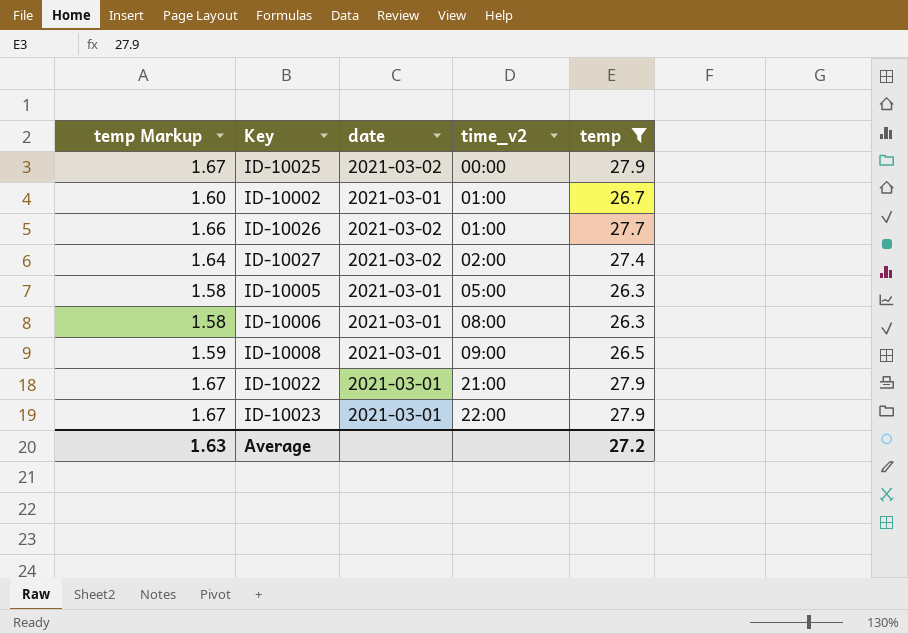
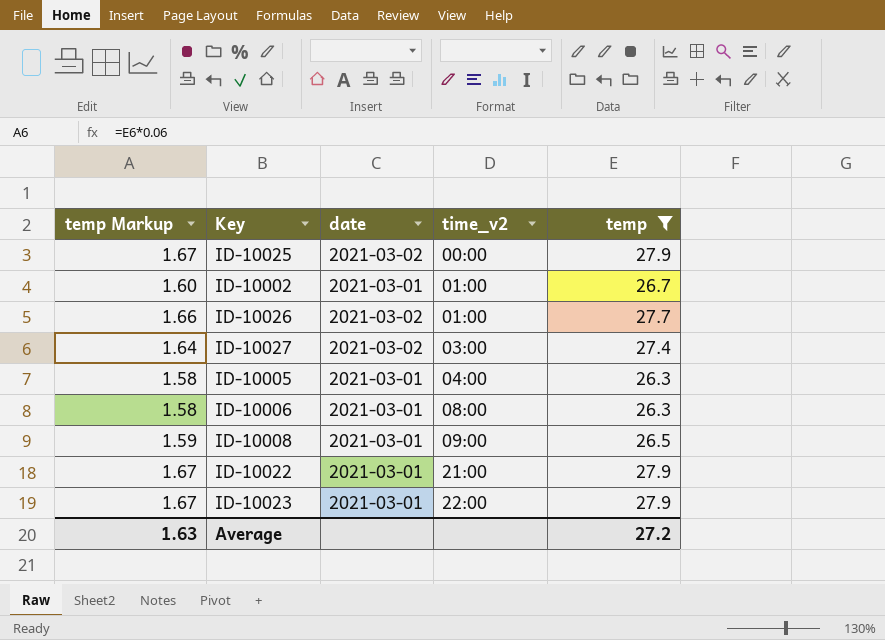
ID-10027 | time_v2: 02:00 -> 03:00
ID-10005 | time_v2: 05:00 -> 04:00

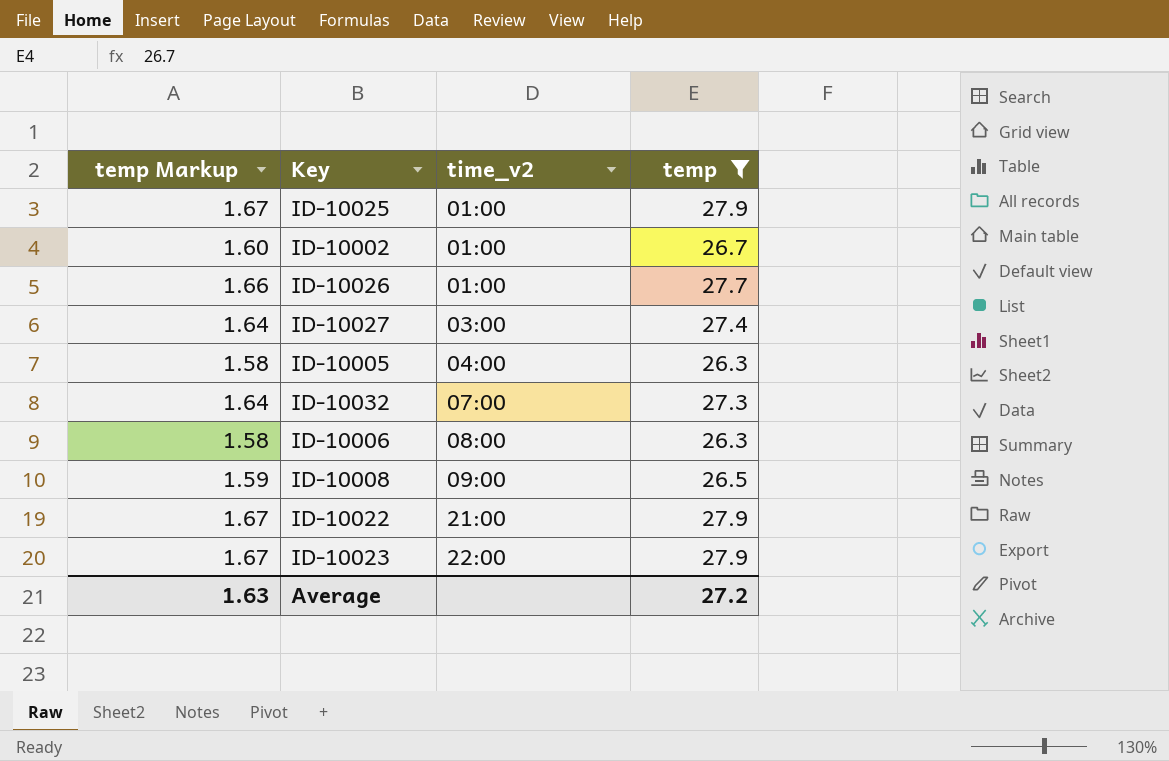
column date | position: 3 -> none
ID-10025 | time_v2: 00:00 -> 01:00
row ID-10032: none -> 1.64 | 07:00 | 27.3

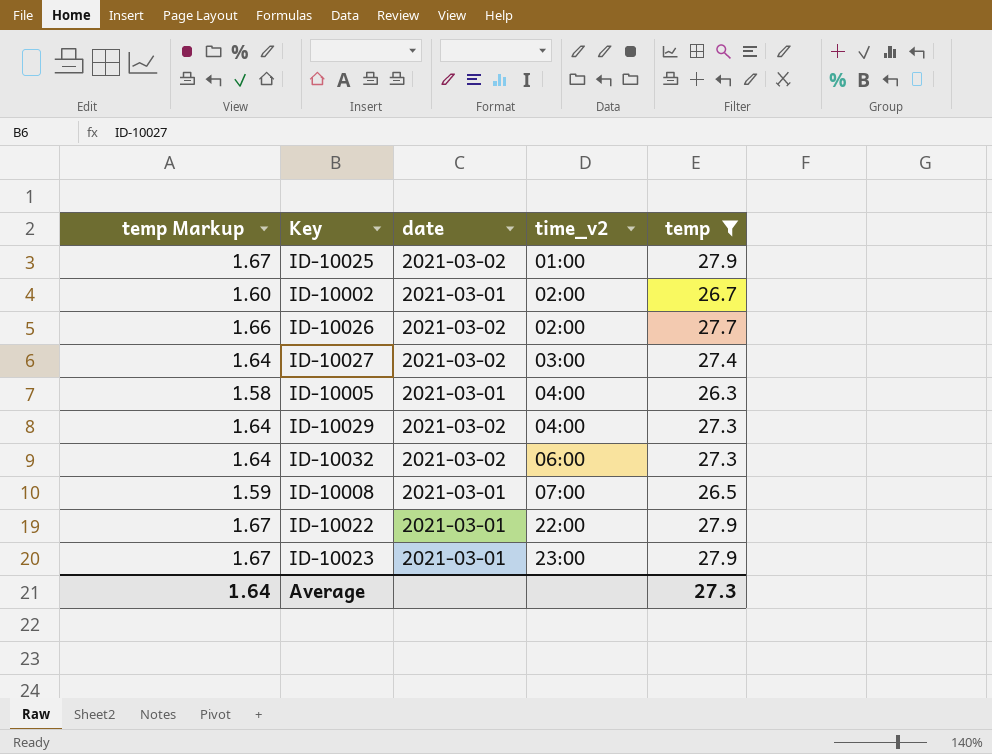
column date | position: none -> 3
row ID-10006: 1.58 | 08:00 | 26.3 -> none
ID-10002 | time_v2: 01:00 -> 02:00
ID-10026 | time_v2: 01:00 -> 02:00
row ID-10029: none -> 1.64 | 2021-03-02 | 04:00 | 27.3
ID-10032 | time_v2: 07:00 -> 06:00
ID-10008 | time_v2: 09:00 -> 07:00
ID-10022 | time_v2: 21:00 -> 22:00
ID-10023 | time_v2: 22:00 -> 23:00
Average | temp Markup: 1.63 -> 1.64
Average | temp: 27.2 -> 27.3

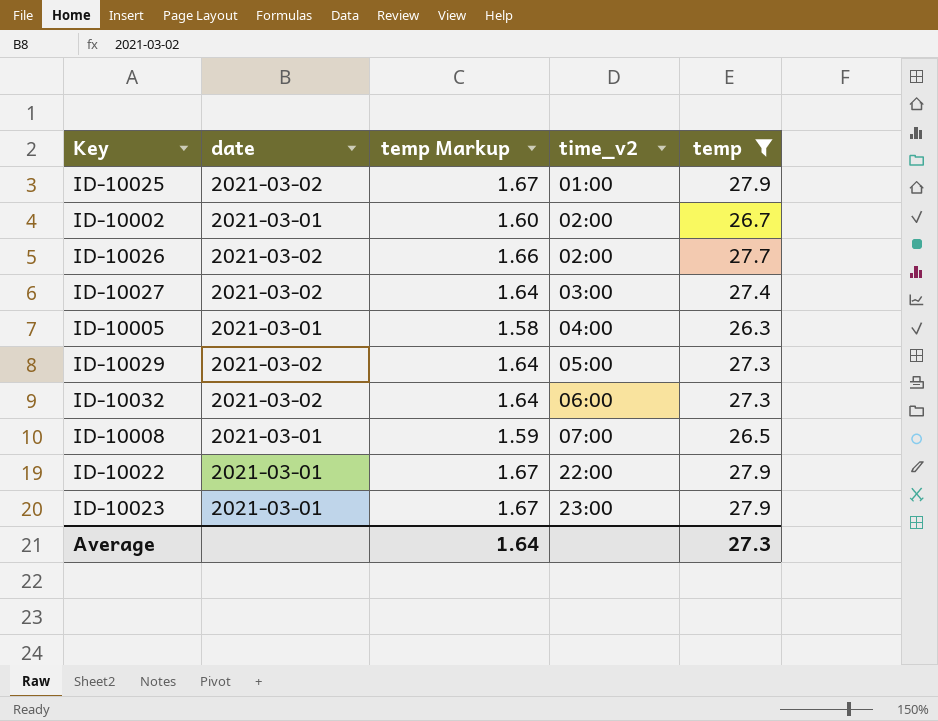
column temp Markup | position: 1 -> 3
ID-10029 | time_v2: 04:00 -> 05:00

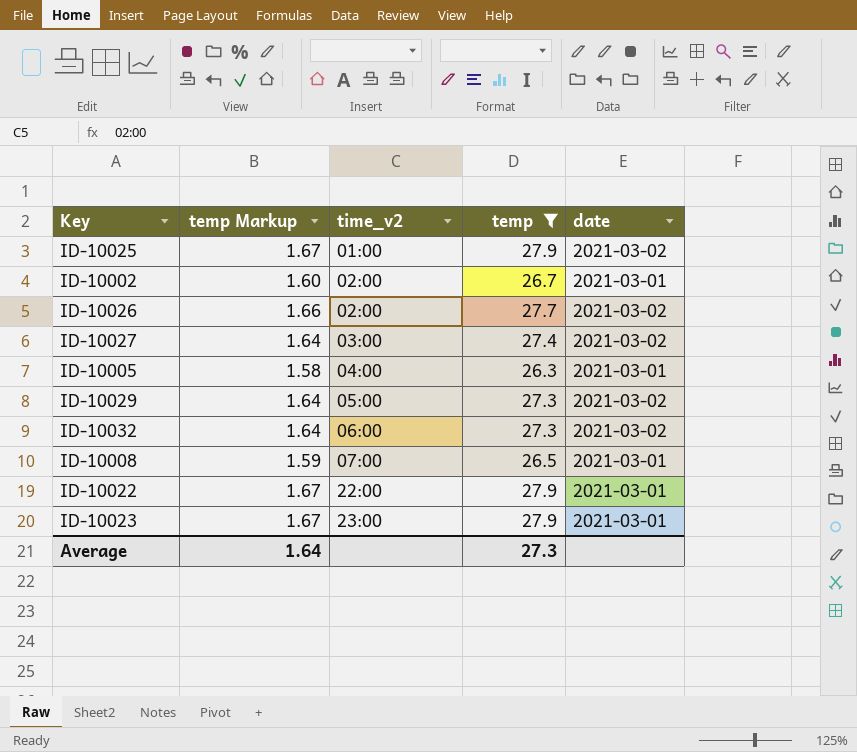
column date | position: 2 -> 5

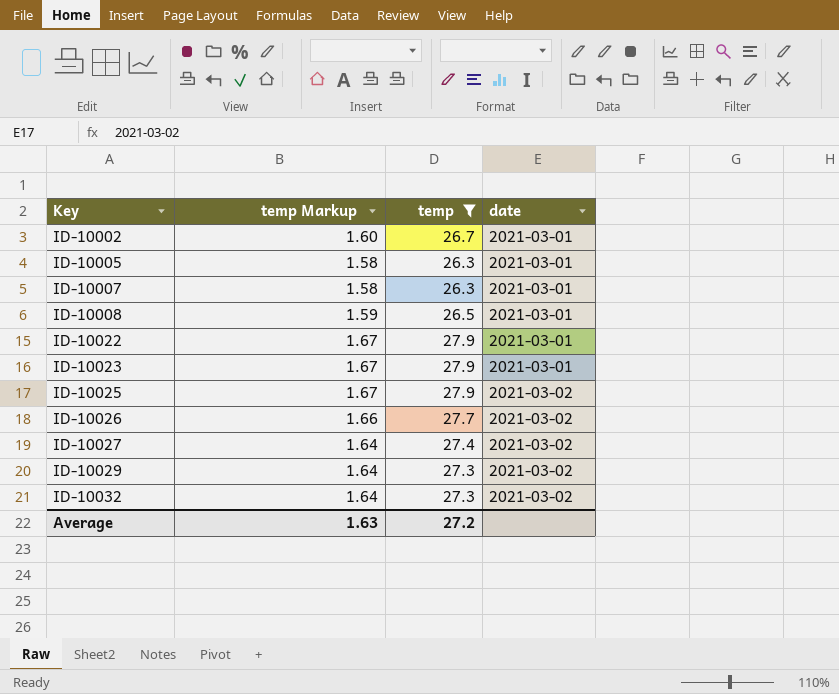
row order: time_v2 ascending -> Key ascending
column time_v2 | position: 3 -> none
row ID-10007: none -> 1.58 | 26.3 | 2021-03-01
Average | temp Markup: 1.64 -> 1.63
Average | temp: 27.3 -> 27.2

